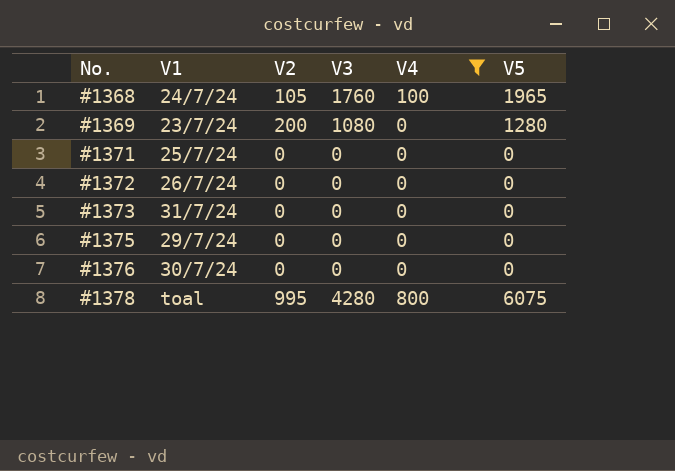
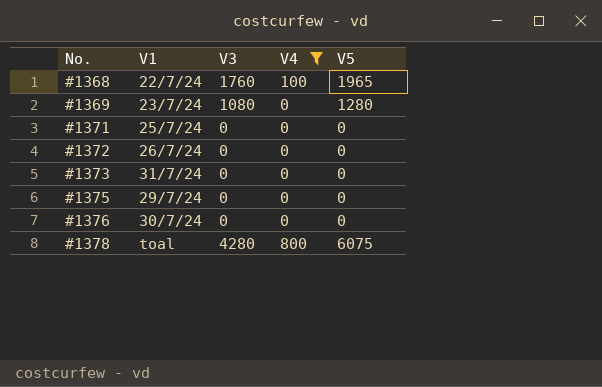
column V2 | position: 3 -> none
#1368 | V1: 24/7/24 -> 22/7/24

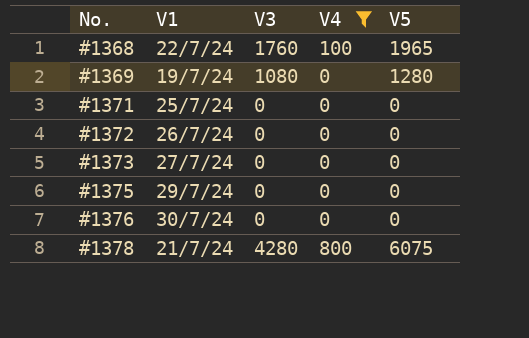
#1369 | V1: 23/7/24 -> 19/7/24
#1373 | V1: 31/7/24 -> 27/7/24
#1378 | V1: toal -> 21/7/24

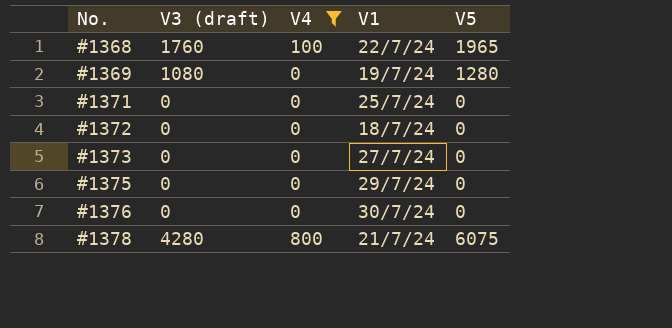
column name: V3 -> V3 (draft)
column V1 | position: 2 -> 4
#1372 | V1: 26/7/24 -> 18/7/24

